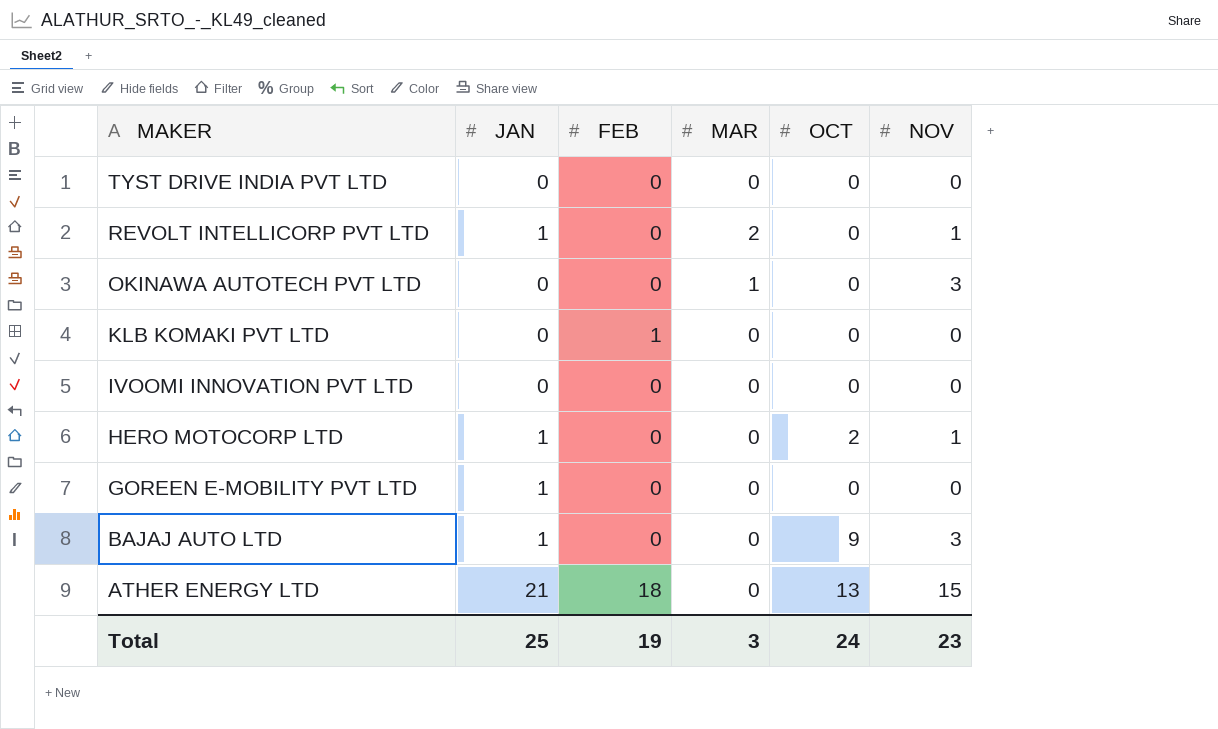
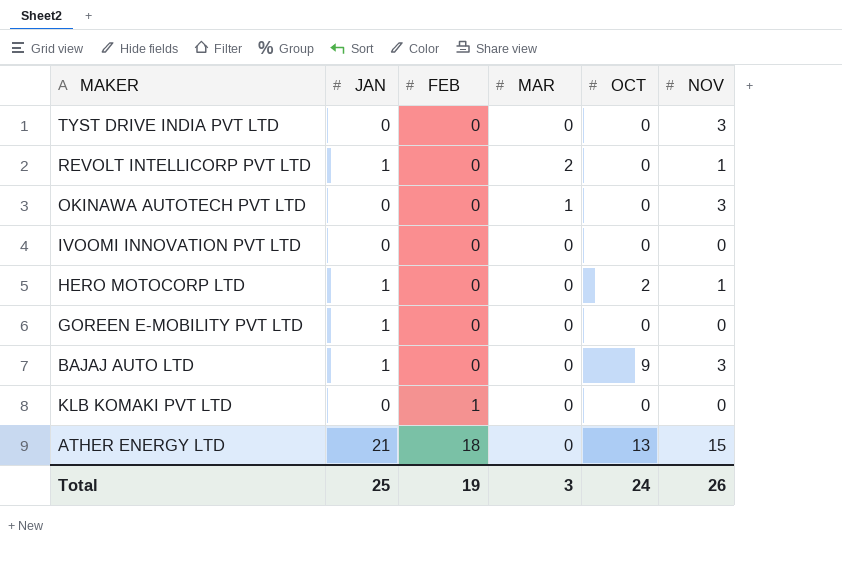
row order: MAKER descending -> FEB ascending
TYST DRIVE INDIA PVT LTD | NOV: 0 -> 3
Total | NOV: 23 -> 26

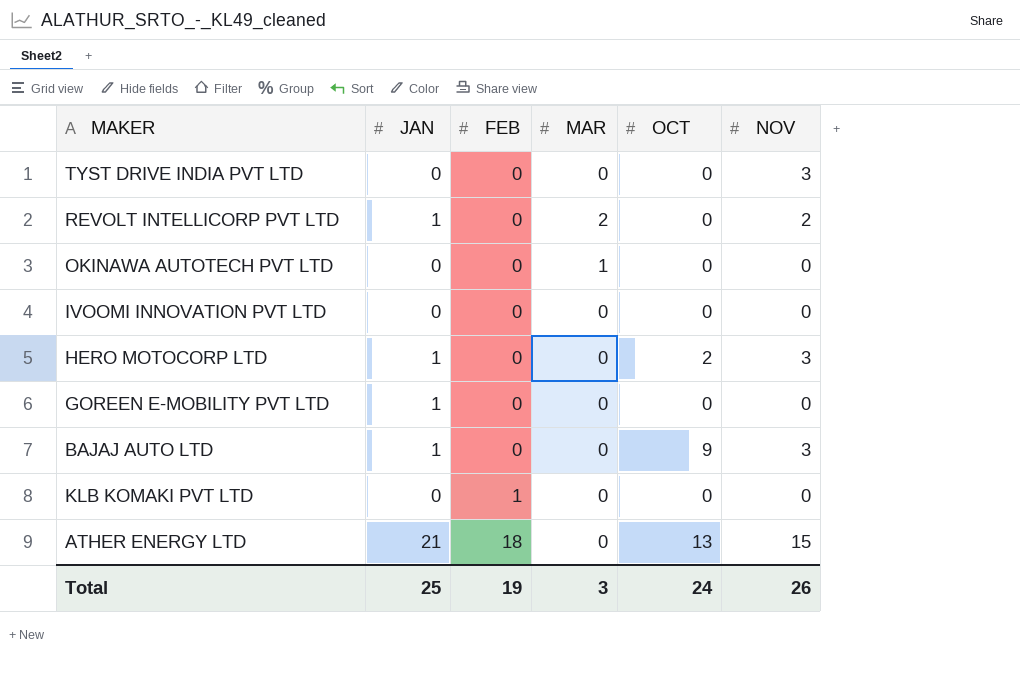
REVOLT INTELLICORP PVT LTD | NOV: 1 -> 2
OKINAWA AUTOTECH PVT LTD | NOV: 3 -> 0
HERO MOTOCORP LTD | NOV: 1 -> 3

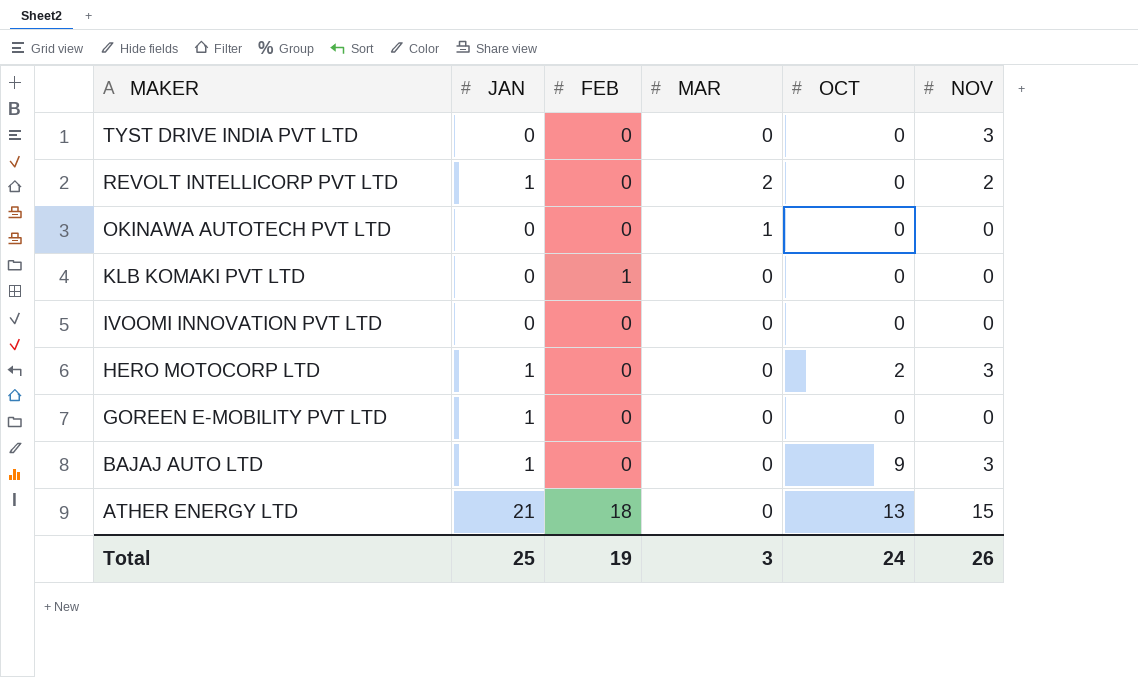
row order: FEB ascending -> MAKER descending

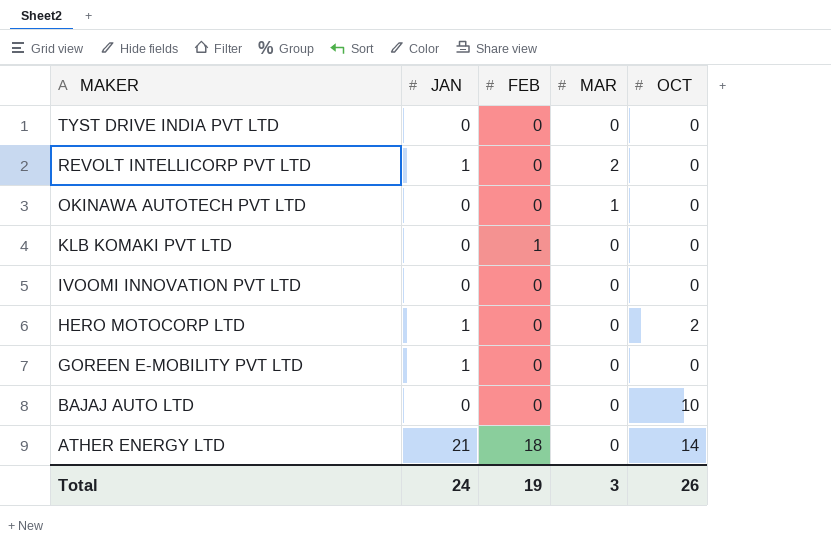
column NOV | position: 6 -> none
BAJAJ AUTO LTD | JAN: 1 -> 0
BAJAJ AUTO LTD | OCT: 9 -> 10
ATHER ENERGY LTD | OCT: 13 -> 14
Total | JAN: 25 -> 24
Total | OCT: 24 -> 26

